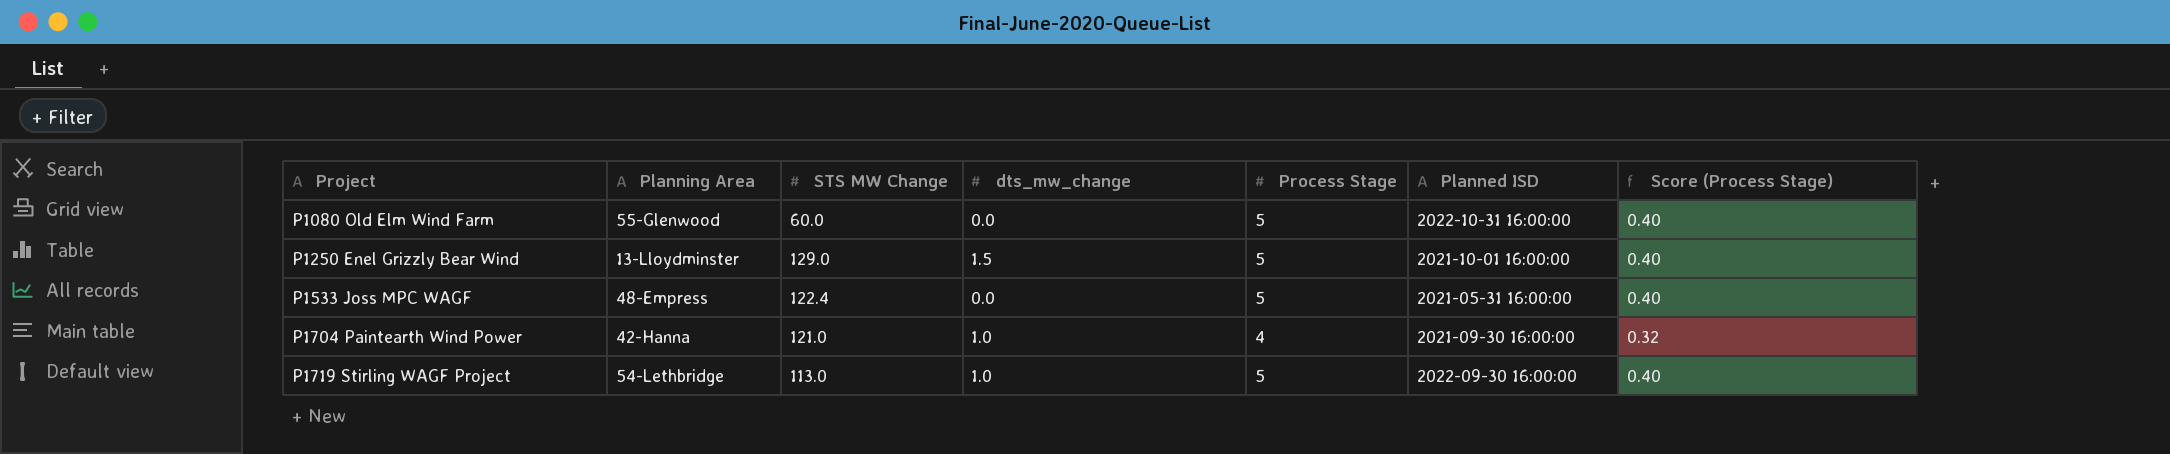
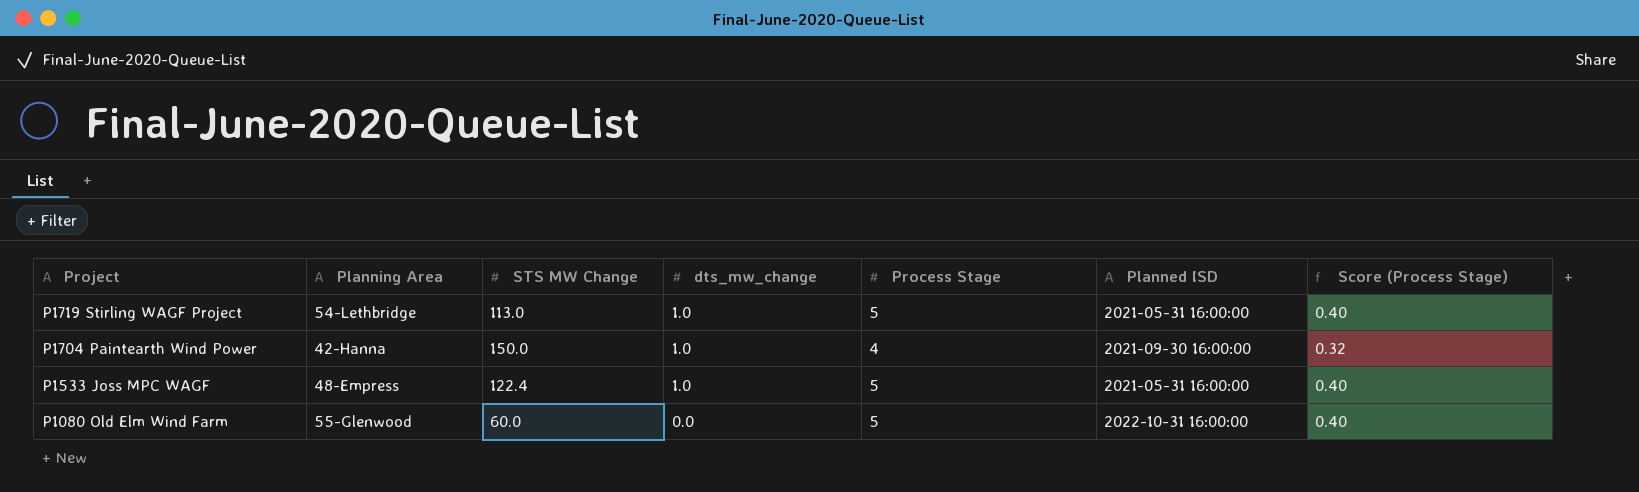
row order: Project ascending -> Project descending
row P1250 Enel Grizzly Bear Wind: 13-Lloydminster | 129.0 | 1.5 | 5 | 2021-10-01 16:00:00 | 0.40 -> none
P1719 Stirling WAGF Project | Planned ISD: 2022-09-30 16:00:00 -> 2021-05-31 16:00:00
P1704 Paintearth Wind Power | STS MW Change: 121.0 -> 150.0
P1533 Joss MPC WAGF | dts_mw_change: 0.0 -> 1.0

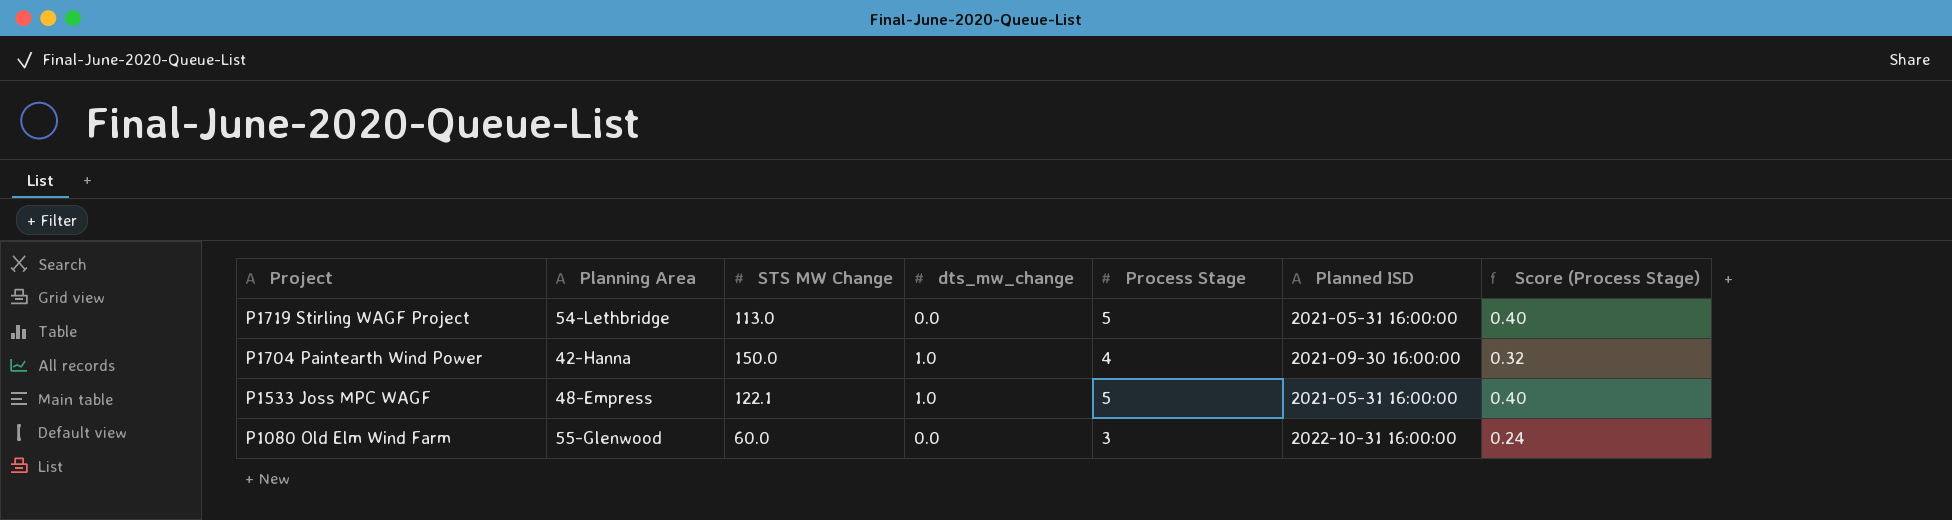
P1719 Stirling WAGF Project | dts_mw_change: 1.0 -> 0.0
P1533 Joss MPC WAGF | STS MW Change: 122.4 -> 122.1
P1080 Old Elm Wind Farm | Process Stage: 5 -> 3
P1080 Old Elm Wind Farm | Score (Process Stage): 0.40 -> 0.24

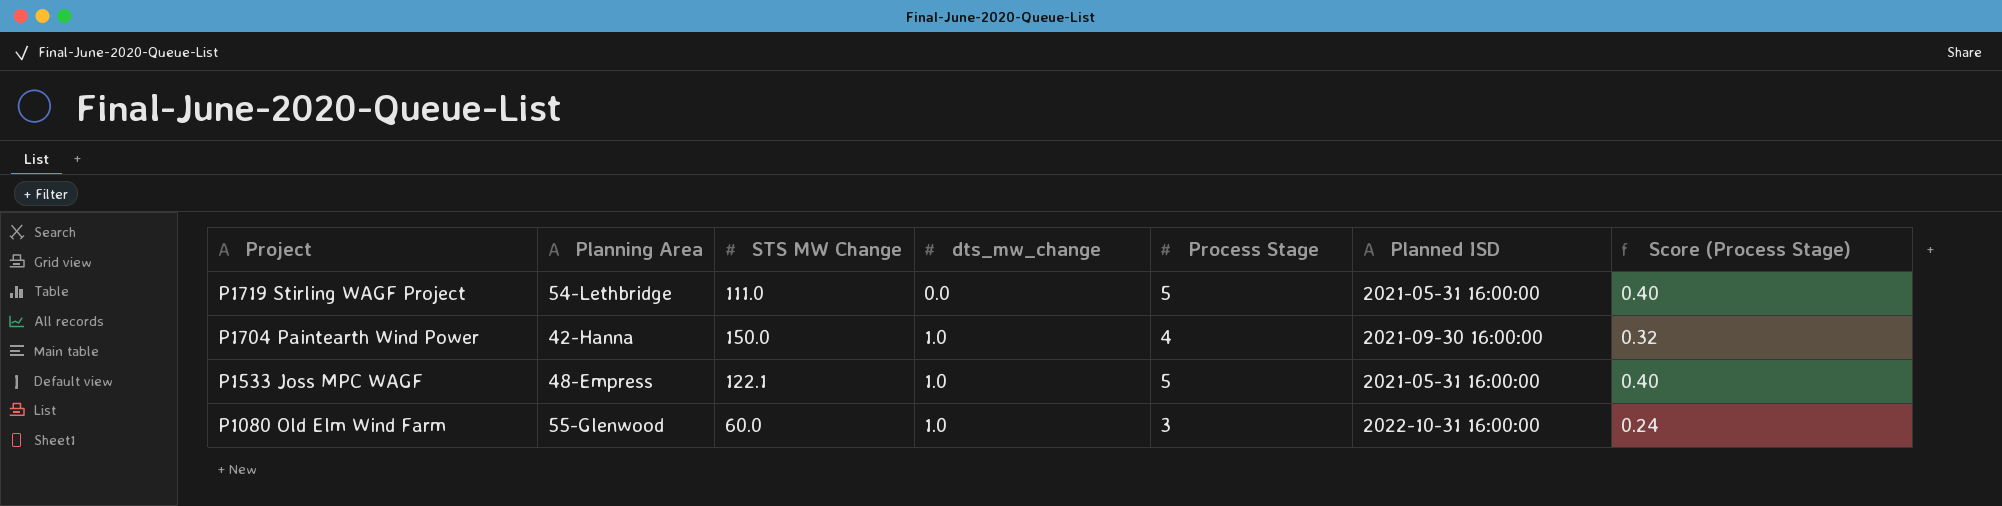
P1719 Stirling WAGF Project | STS MW Change: 113.0 -> 111.0
P1080 Old Elm Wind Farm | dts_mw_change: 0.0 -> 1.0

